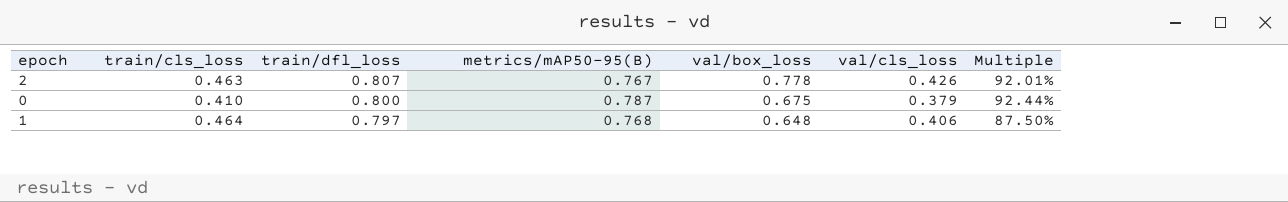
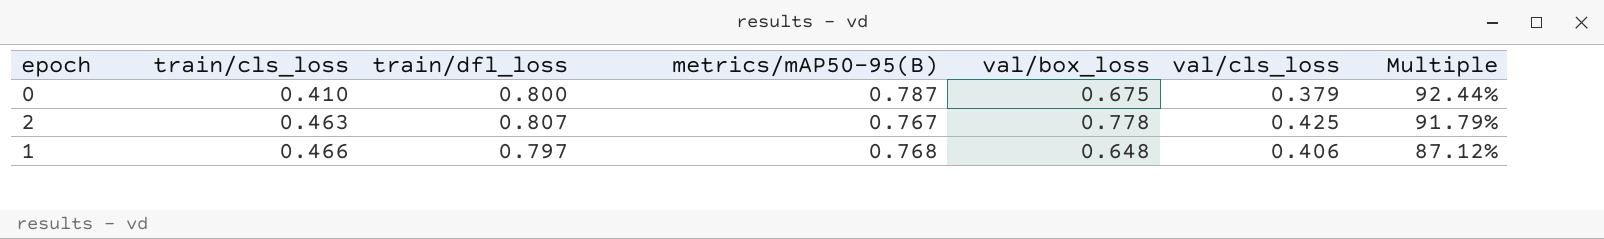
row order: train/dfl_loss descending -> train/cls_loss ascending
2 | val/cls_loss: 0.426 -> 0.425
2 | Multiple: 92.01% -> 91.79%
1 | train/cls_loss: 0.464 -> 0.466
1 | Multiple: 87.50% -> 87.12%

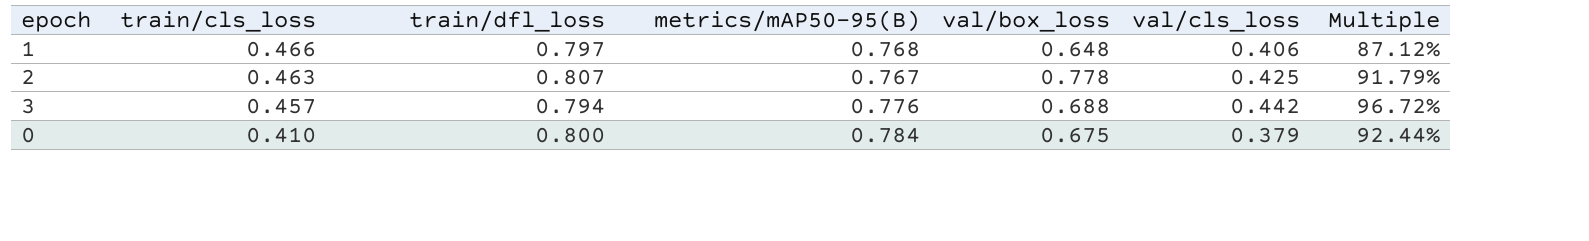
row order: train/cls_loss ascending -> train/cls_loss descending
row 3: none -> 0.457 | 0.794 | 0.776 | 0.688 | 0.442 | 96.72%
0 | metrics/mAP50-95(B): 0.787 -> 0.784

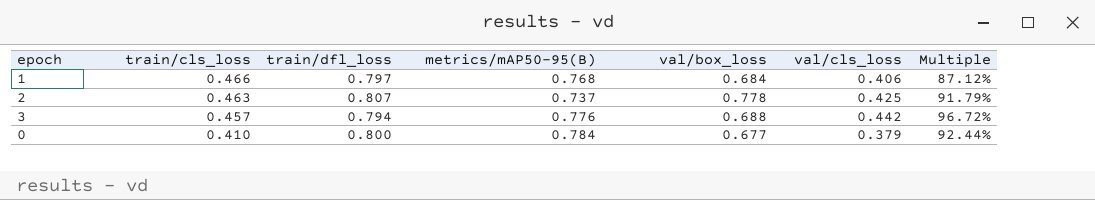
1 | val/box_loss: 0.648 -> 0.684
2 | metrics/mAP50-95(B): 0.767 -> 0.737
0 | val/box_loss: 0.675 -> 0.677

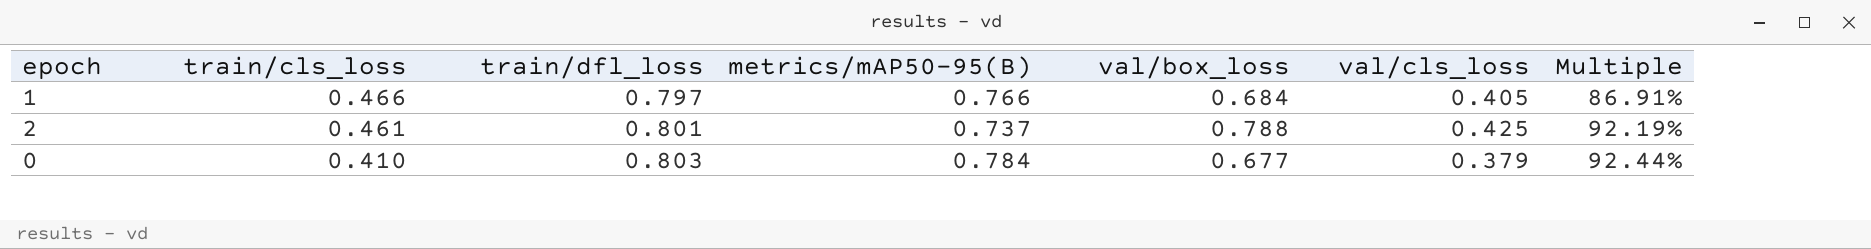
row 3: 0.457 | 0.794 | 0.776 | 0.688 | 0.442 | 96.72% -> none
1 | metrics/mAP50-95(B): 0.768 -> 0.766
1 | val/cls_loss: 0.406 -> 0.405
1 | Multiple: 87.12% -> 86.91%
2 | train/cls_loss: 0.463 -> 0.461
2 | train/dfl_loss: 0.807 -> 0.801
2 | val/box_loss: 0.778 -> 0.788
2 | Multiple: 91.79% -> 92.19%
0 | train/dfl_loss: 0.800 -> 0.803

